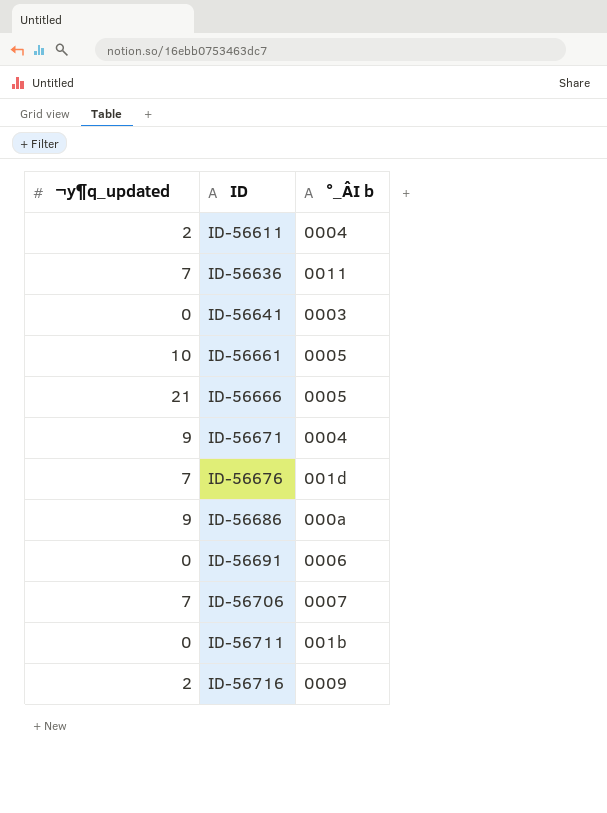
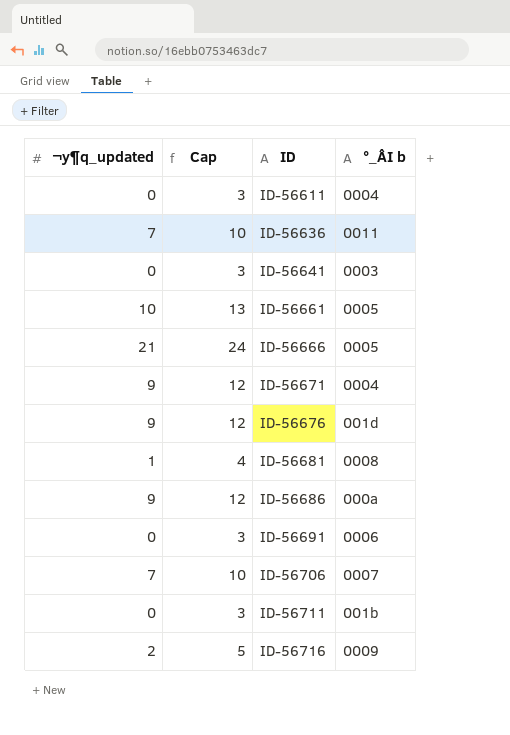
column Cap | formula: none -> [¬y¶q_updated] + 3
ID-56611 | ¬y¶q_updated: 2 -> 0
ID-56676 | ¬y¶q_updated: 7 -> 9
row ID-56681: none -> 1 | 4 | 0008

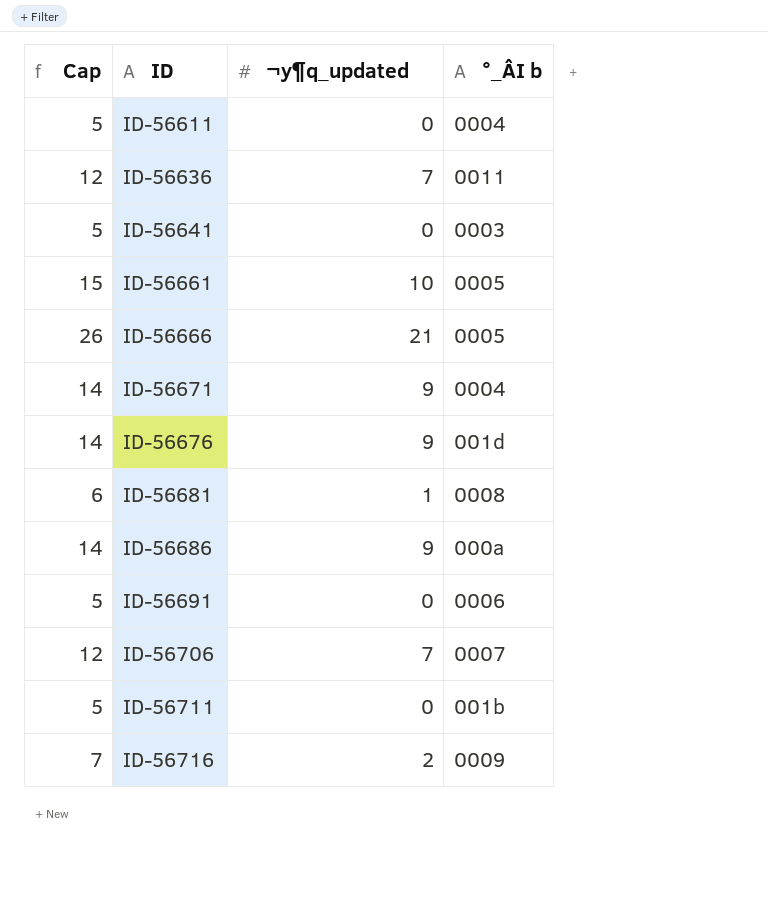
column Cap | formula: [¬y¶q_updated] + 3 -> [¬y¶q_updated] + 5
column ¬y¶q_updated | position: 1 -> 3

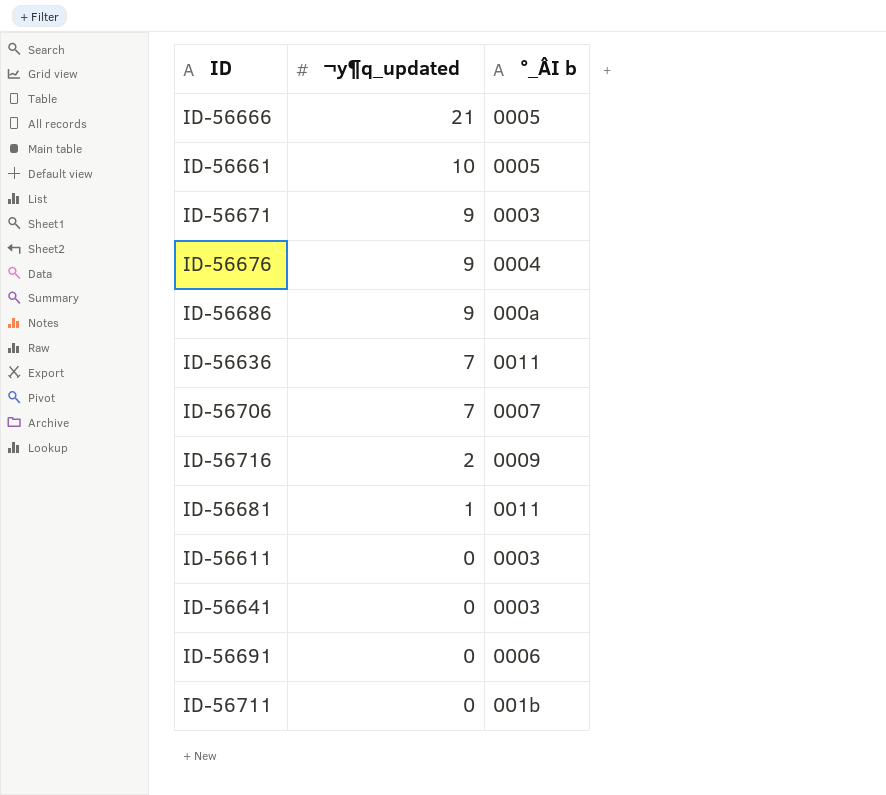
row order: ID ascending -> ¬y¶q_updated descending
column Cap | formula: [¬y¶q_updated] + 5 -> none
ID-56671 | °_ÂI b: 0004 -> 0003
ID-56676 | °_ÂI b: 001d -> 0004
ID-56681 | °_ÂI b: 0008 -> 0011
ID-56611 | °_ÂI b: 0004 -> 0003

